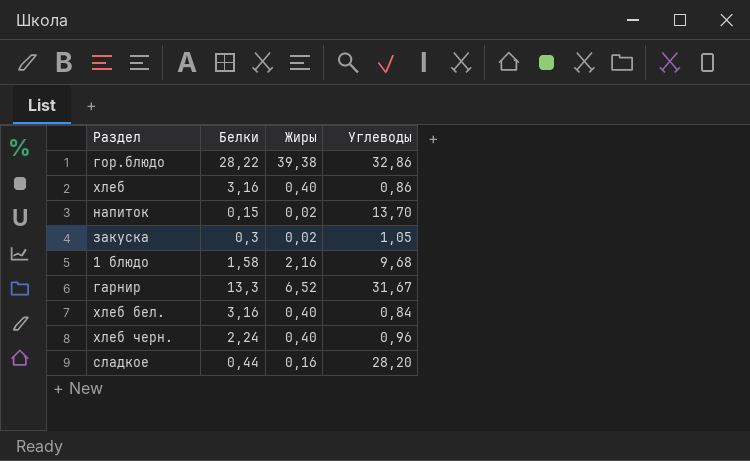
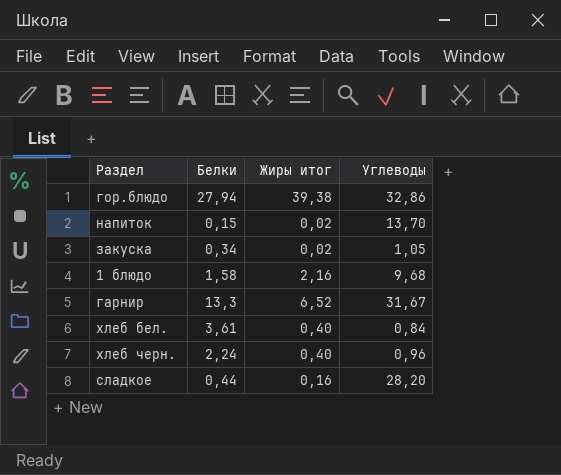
column name: Жиры -> Жиры итог
row хлеб: 3,16 | 0,40 | 0,86 -> none
гор.блюдо | Белки: 28,22 -> 27,94
закуска | Белки: 0,3 -> 0,34
хлеб бел. | Белки: 3,16 -> 3,61

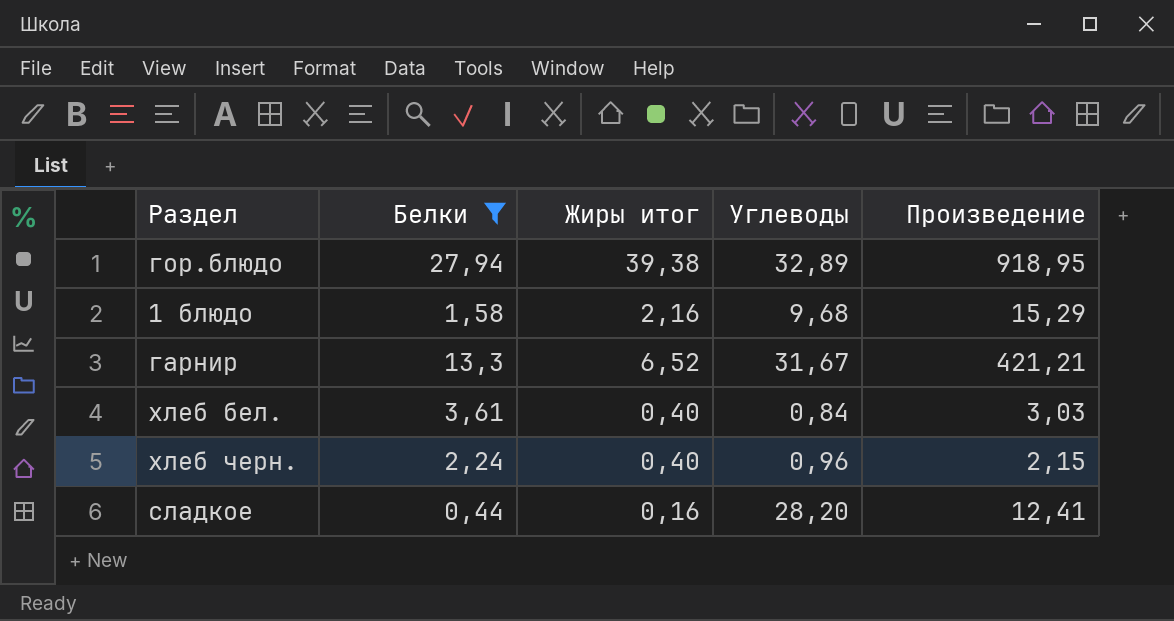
filter: none -> Белки >= 0,44
column Произведение | formula: none -> [Белки] * [Углеводы]
гор.блюдо | Углеводы: 32,86 -> 32,89

